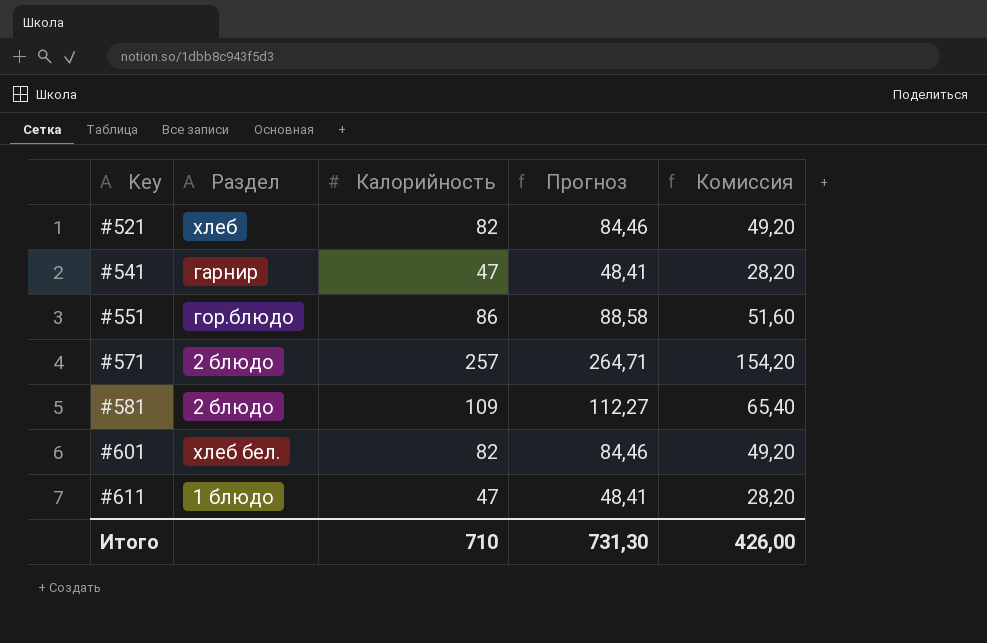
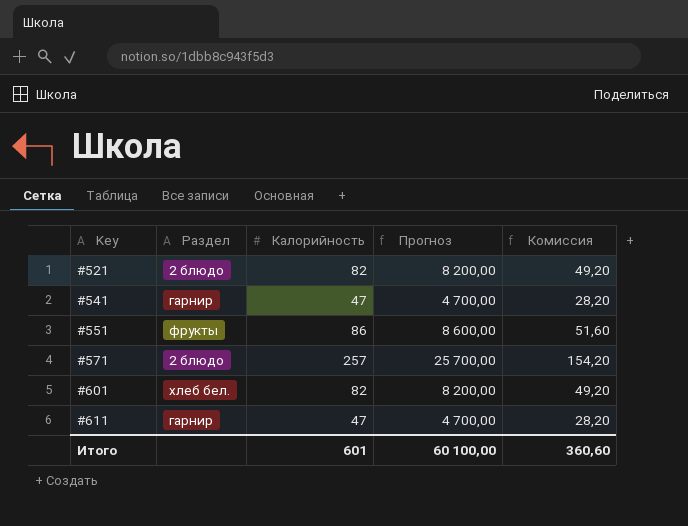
column Прогноз | formula: [Калорийность] * 1,03 -> [Калорийность] * 100
row #581: 2 блюдо | 109 | 112,27 | 65,40 -> none
#521 | Раздел: хлеб -> 2 блюдо
#551 | Раздел: гор.блюдо -> фрукты
#611 | Раздел: 1 блюдо -> гарнир
Итого | Калорийность: 710 -> 601
Итого | Прогноз: 731,30 -> 60 100,00
Итого | Комиссия: 426,00 -> 360,60

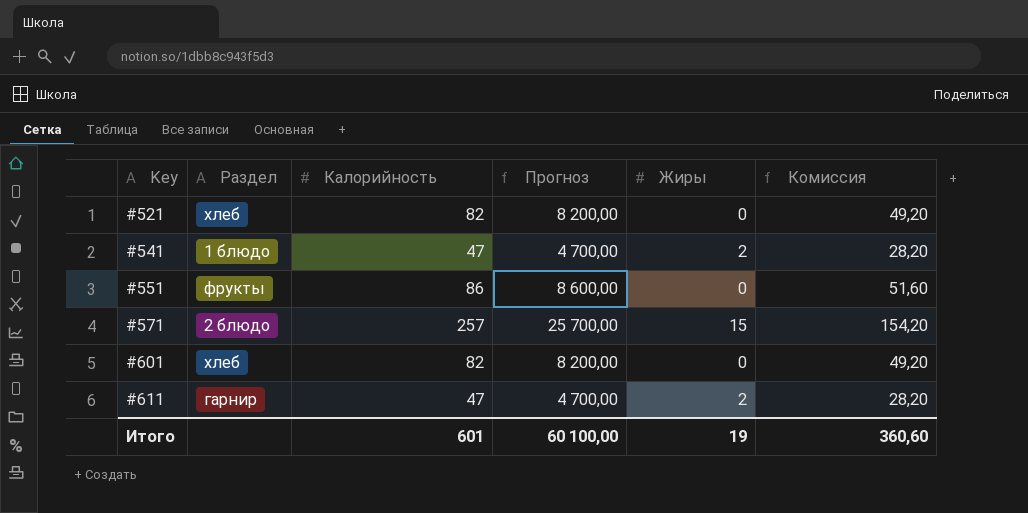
column Жиры | position: none -> 5
#521 | Раздел: 2 блюдо -> хлеб
#541 | Раздел: гарнир -> 1 блюдо
#601 | Раздел: хлеб бел. -> хлеб

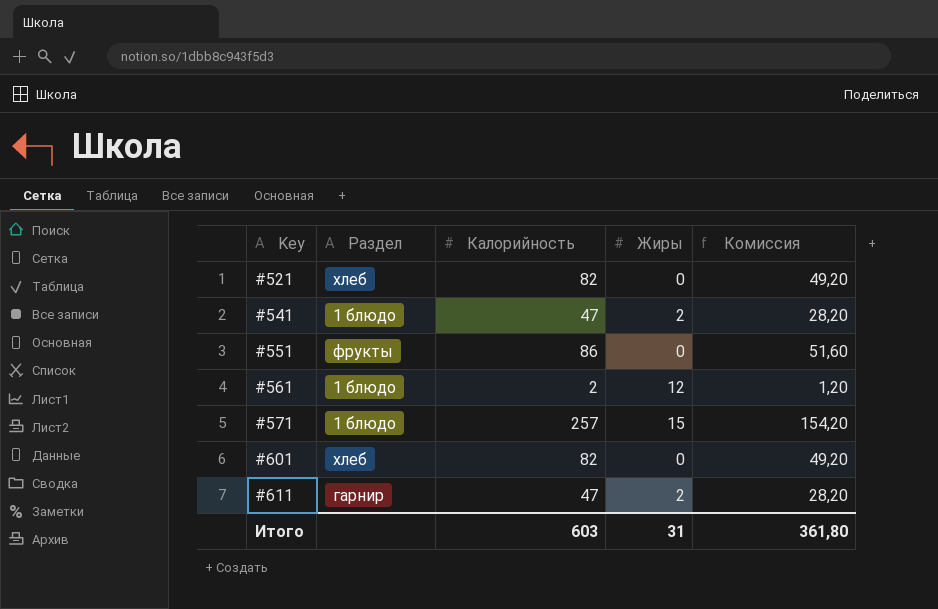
column Прогноз | formula: [Калорийность] * 100 -> none
row #561: none -> 1 блюдо | 2 | 12 | 1,20
#571 | Раздел: 2 блюдо -> 1 блюдо
Итого | Калорийность: 601 -> 603
Итого | Жиры: 19 -> 31
Итого | Комиссия: 360,60 -> 361,80

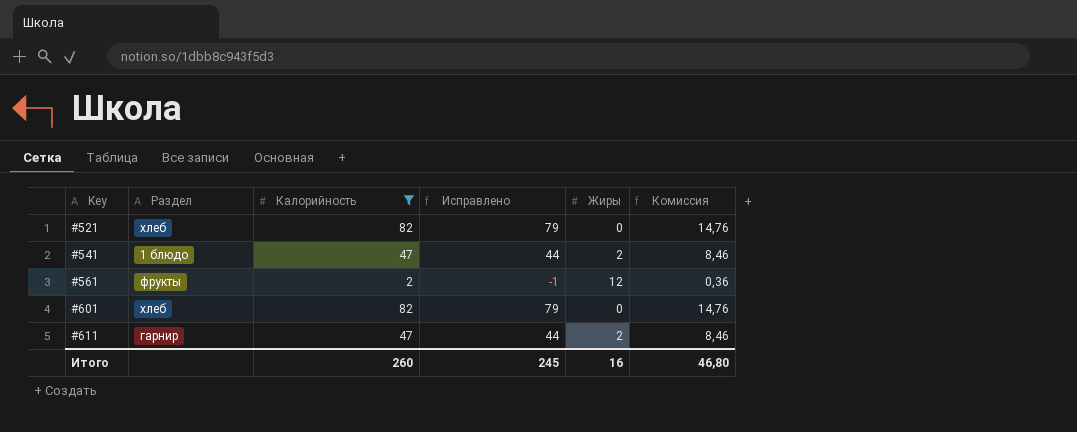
filter: none -> Калорийность <= 82
column Исправлено | formula: none -> [Калорийность] - 3
column Комиссия | formula: [Калорийность] * 0,6 -> [Калорийность] * 0,18
#561 | Раздел: 1 блюдо -> фрукты
Итого | Калорийность: 603 -> 260
Итого | Жиры: 31 -> 16
Итого | Комиссия: 361,80 -> 46,80

